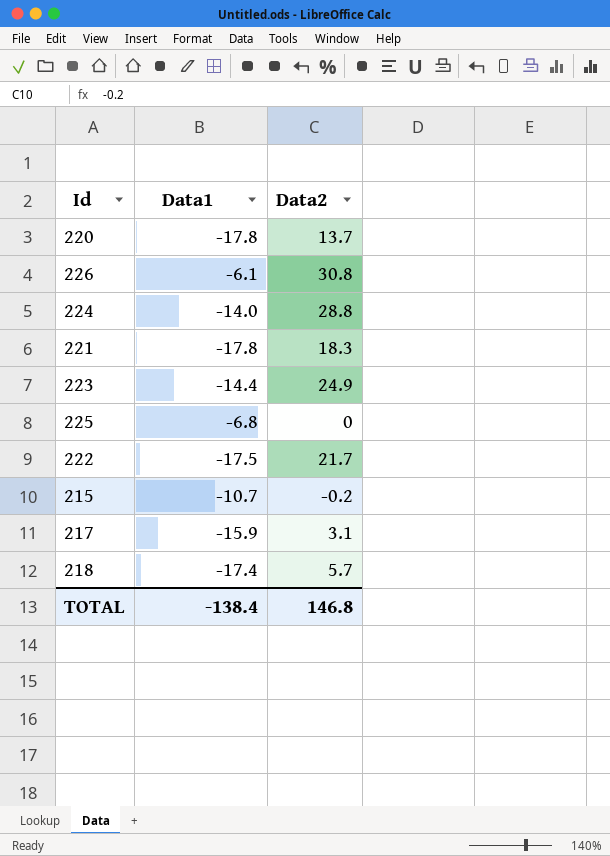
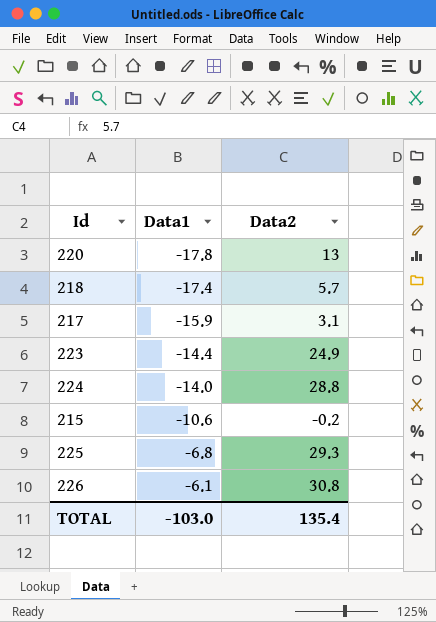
row order: none -> Data1 ascending
row 221: -17.8 | 18.3 -> none
row 222: -17.5 | 21.7 -> none
220 | Data2: 13.7 -> 13
215 | Data1: -10.7 -> -10.6
225 | Data2: 0 -> 29.3
TOTAL | Data1: -138.4 -> -103.0
TOTAL | Data2: 146.8 -> 135.4

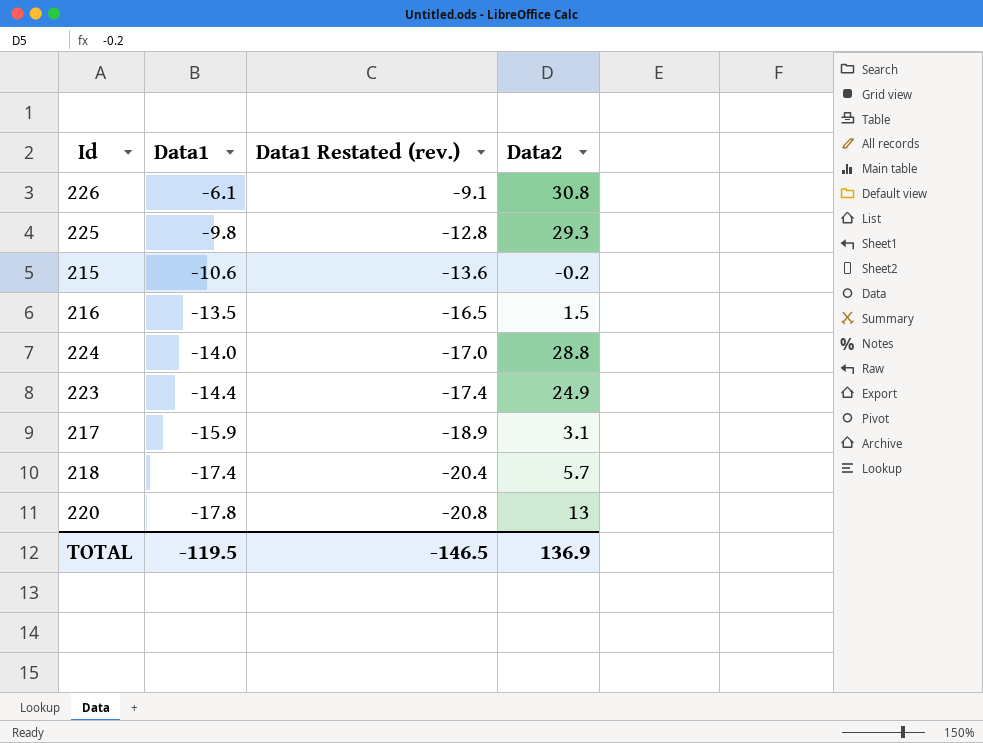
row order: Data1 ascending -> Data1 descending
column Data1 Restated (rev.) | formula: none -> [Data1] - 3
225 | Data1: -6.8 -> -9.8
row 216: none -> -13.5 | -16.5 | 1.5
TOTAL | Data1: -103.0 -> -119.5
TOTAL | Data2: 135.4 -> 136.9

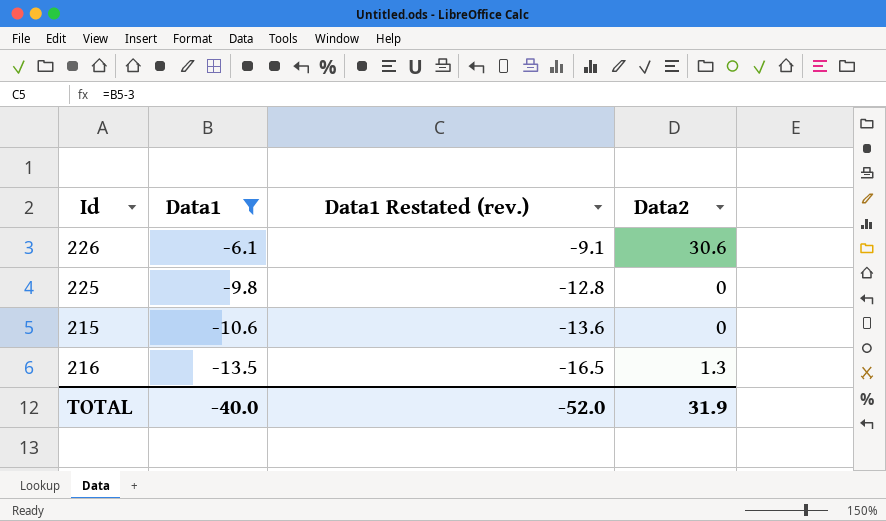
filter: none -> Data1 >= -13.5
226 | Data2: 30.8 -> 30.6
225 | Data2: 29.3 -> 0
215 | Data2: -0.2 -> 0
216 | Data2: 1.5 -> 1.3
TOTAL | Data1: -119.5 -> -40.0
TOTAL | Data1 Restated (rev.): -146.5 -> -52.0
TOTAL | Data2: 136.9 -> 31.9

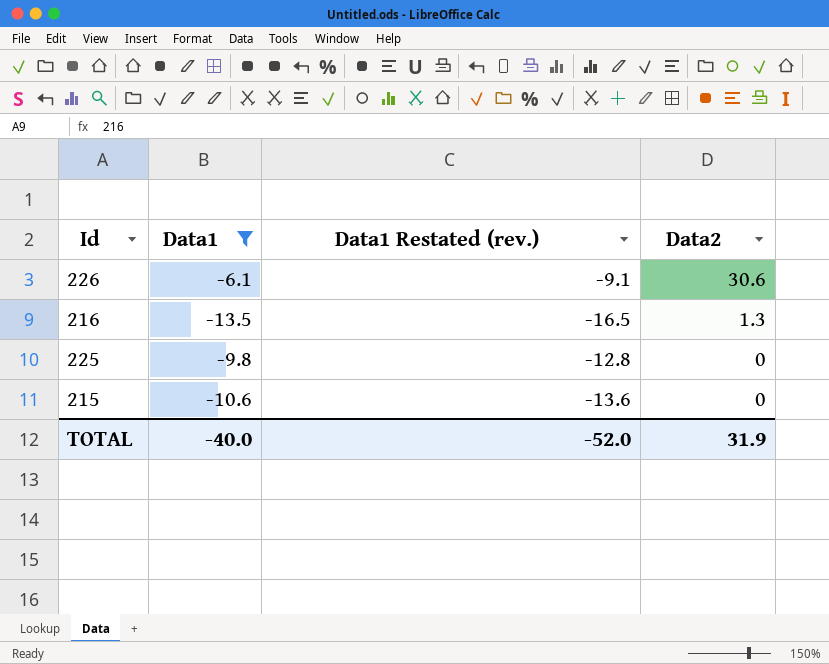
row order: Data1 descending -> Data2 descending

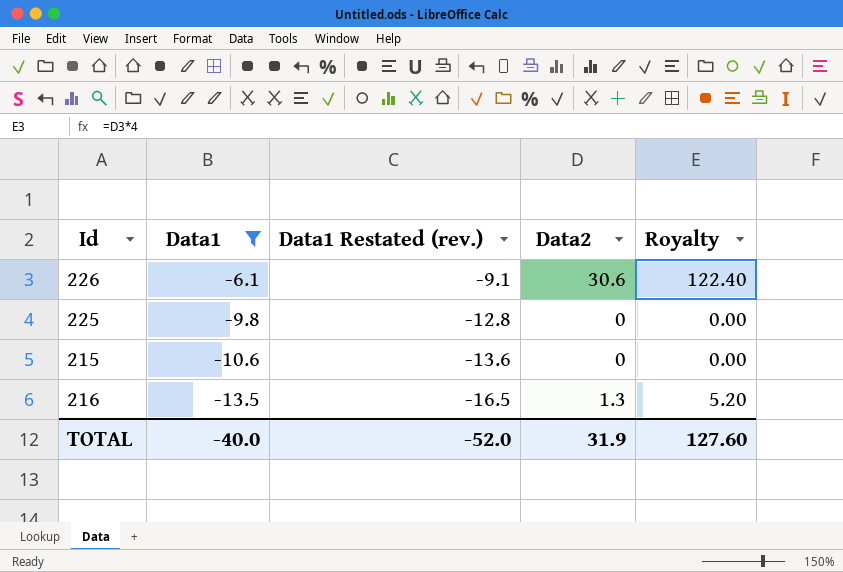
row order: Data2 descending -> Data1 descending
column Royalty | formula: none -> [Data2] * 4

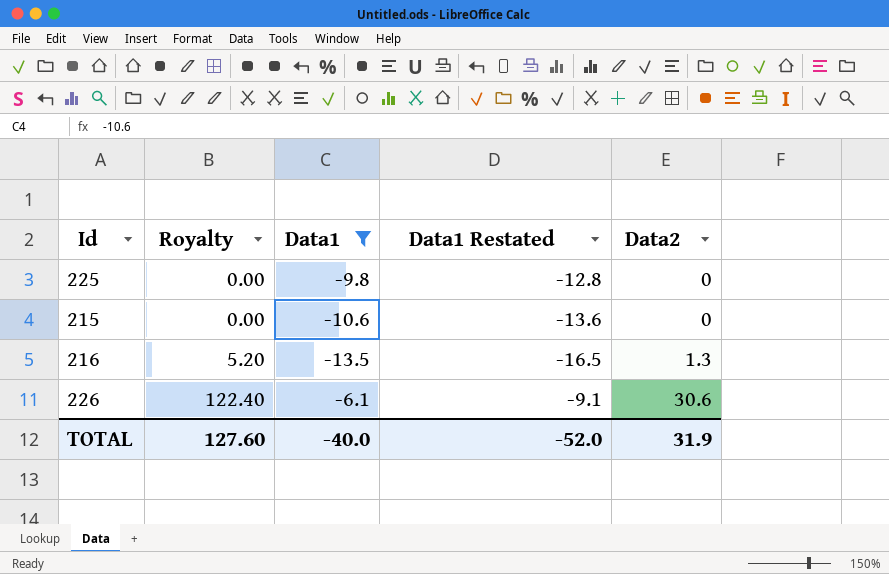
row order: Data1 descending -> Royalty ascending
column Royalty | position: 5 -> 2
column name: Data1 Restated (rev.) -> Data1 Restated

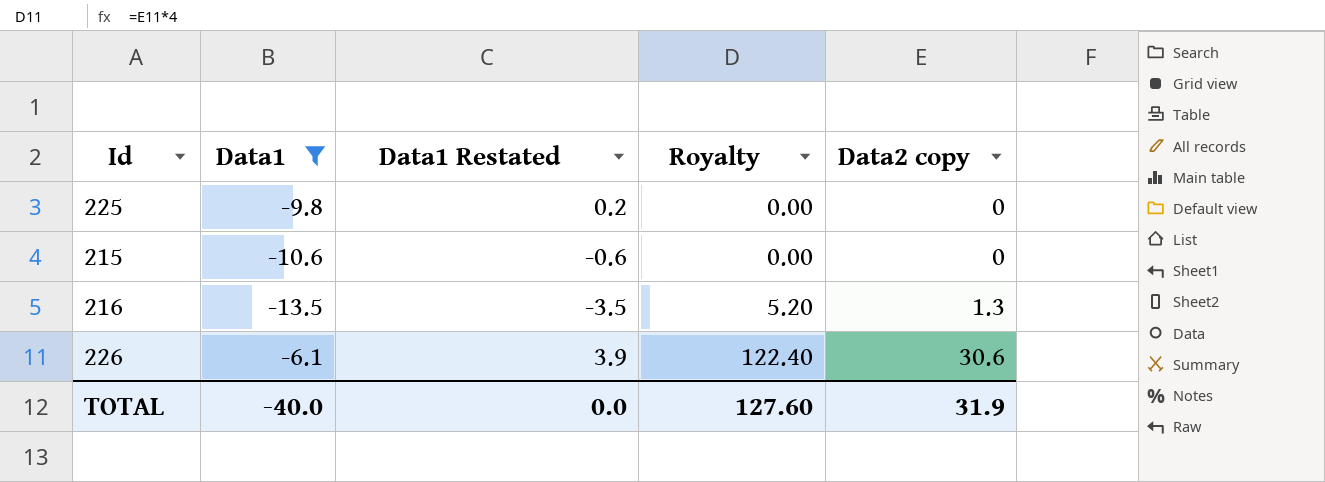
column Data1 Restated | formula: [Data1] - 3 -> [Data1] + 10
column Royalty | position: 2 -> 4
column name: Data2 -> Data2 copy
TOTAL | Data1 Restated: -52.0 -> 0.0

